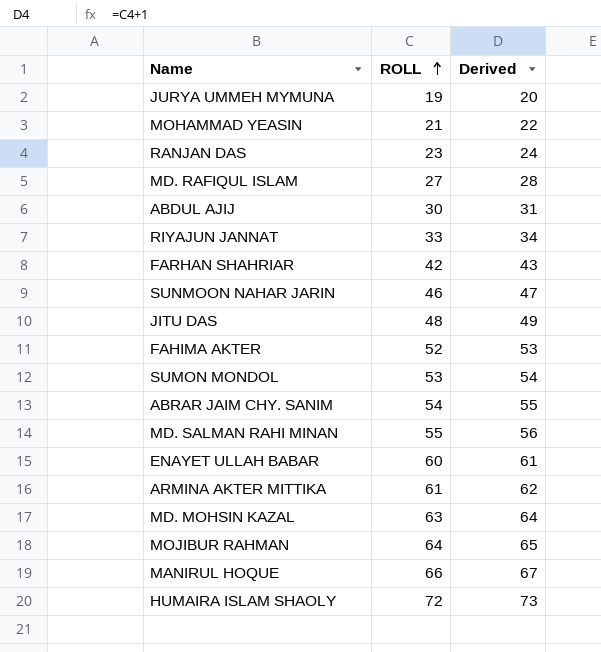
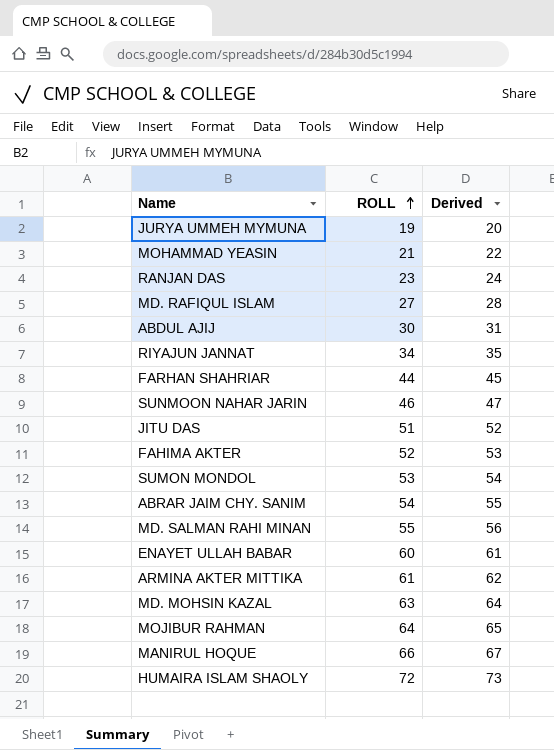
RIYAJUN JANNAT | ROLL: 33 -> 34
RIYAJUN JANNAT | Derived: 34 -> 35
FARHAN SHAHRIAR | ROLL: 42 -> 44
FARHAN SHAHRIAR | Derived: 43 -> 45
JITU DAS | ROLL: 48 -> 51
JITU DAS | Derived: 49 -> 52

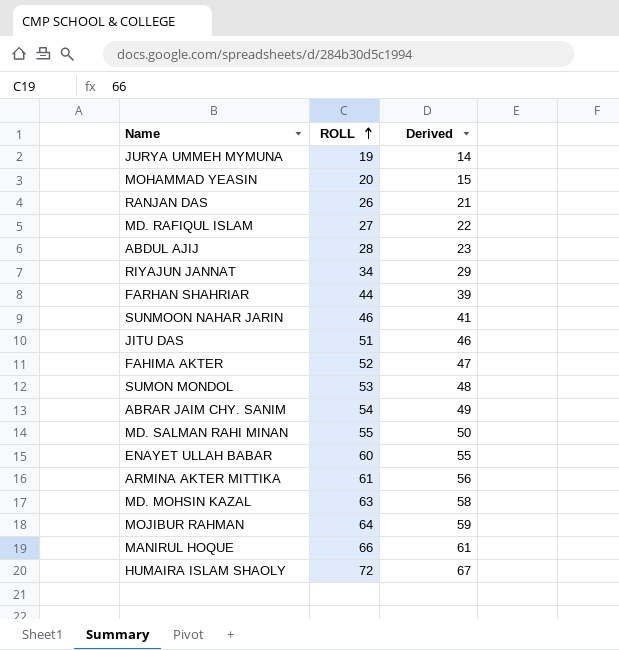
column Derived | formula: [ROLL] + 1 -> [ROLL] - 5
MOHAMMAD YEASIN | ROLL: 21 -> 20
RANJAN DAS | ROLL: 23 -> 26
ABDUL AJIJ | ROLL: 30 -> 28

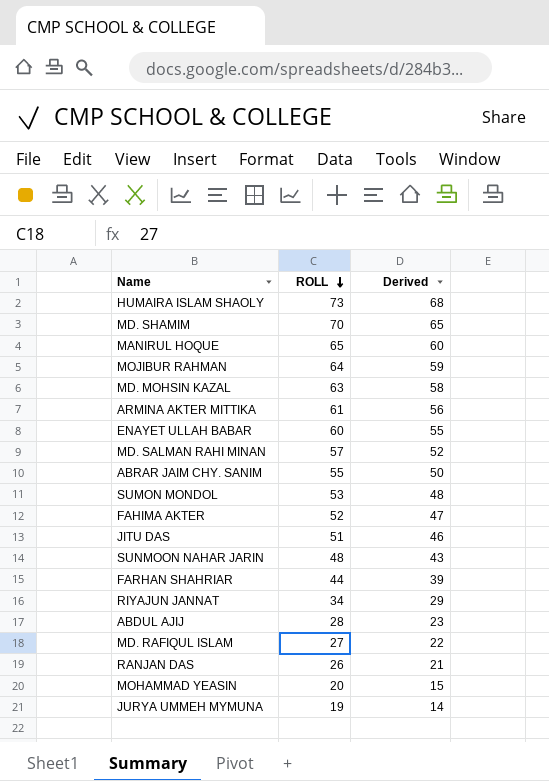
row order: ROLL ascending -> ROLL descending
HUMAIRA ISLAM SHAOLY | ROLL: 72 -> 73
HUMAIRA ISLAM SHAOLY | Derived: 67 -> 68
row MD. SHAMIM: none -> 70 | 65
MANIRUL HOQUE | ROLL: 66 -> 65
MANIRUL HOQUE | Derived: 61 -> 60
MD. SALMAN RAHI MINAN | ROLL: 55 -> 57
MD. SALMAN RAHI MINAN | Derived: 50 -> 52
ABRAR JAIM CHY. SANIM | ROLL: 54 -> 55
ABRAR JAIM CHY. SANIM | Derived: 49 -> 50
SUNMOON NAHAR JARIN | ROLL: 46 -> 48
SUNMOON NAHAR JARIN | Derived: 41 -> 43

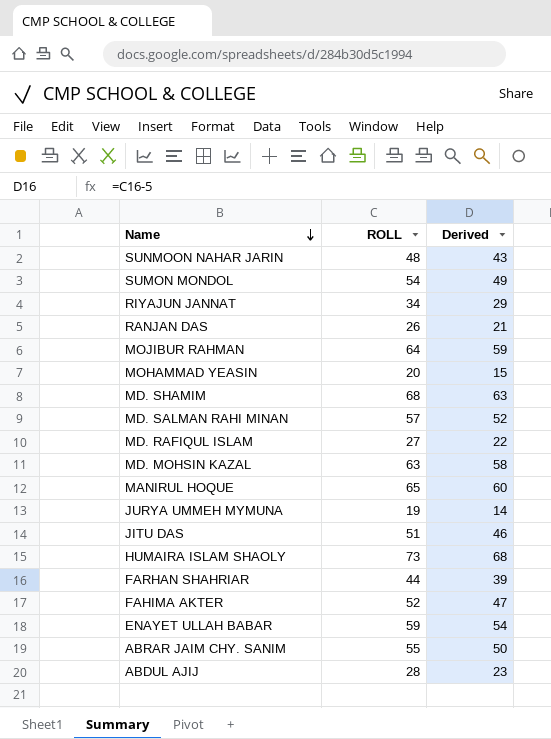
row order: ROLL descending -> Name descending
row ARMINA AKTER MITTIKA: 61 | 56 -> none
SUMON MONDOL | ROLL: 53 -> 54
SUMON MONDOL | Derived: 48 -> 49
MD. SHAMIM | ROLL: 70 -> 68
MD. SHAMIM | Derived: 65 -> 63
ENAYET ULLAH BABAR | ROLL: 60 -> 59
ENAYET ULLAH BABAR | Derived: 55 -> 54

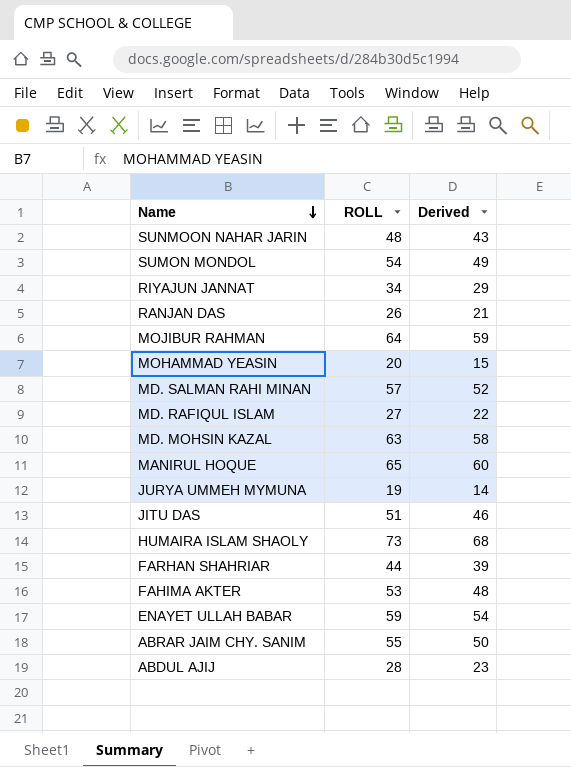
row MD. SHAMIM: 68 | 63 -> none
FAHIMA AKTER | ROLL: 52 -> 53
FAHIMA AKTER | Derived: 47 -> 48

